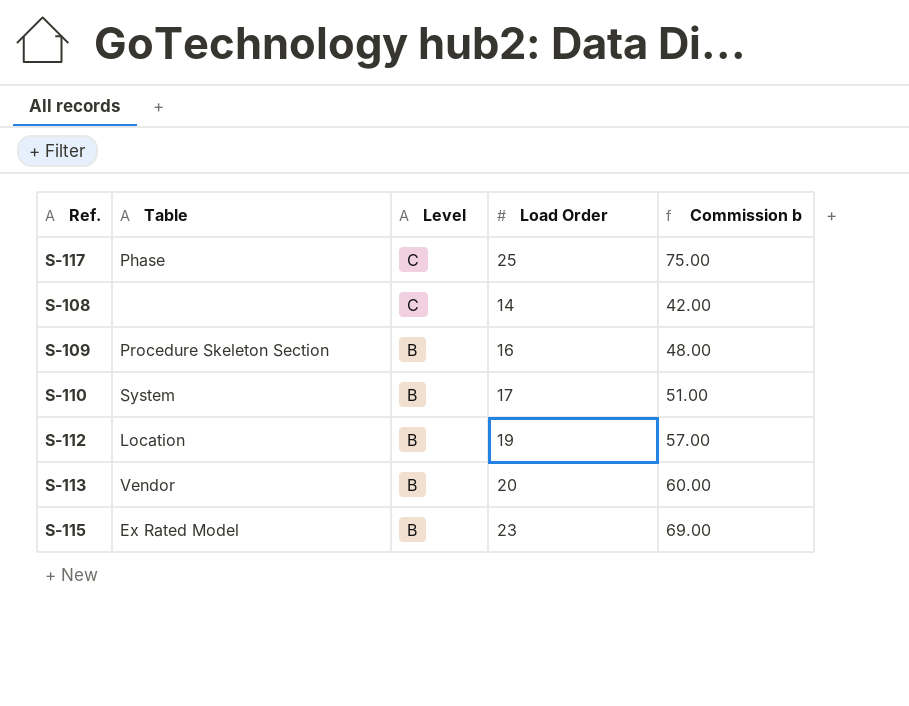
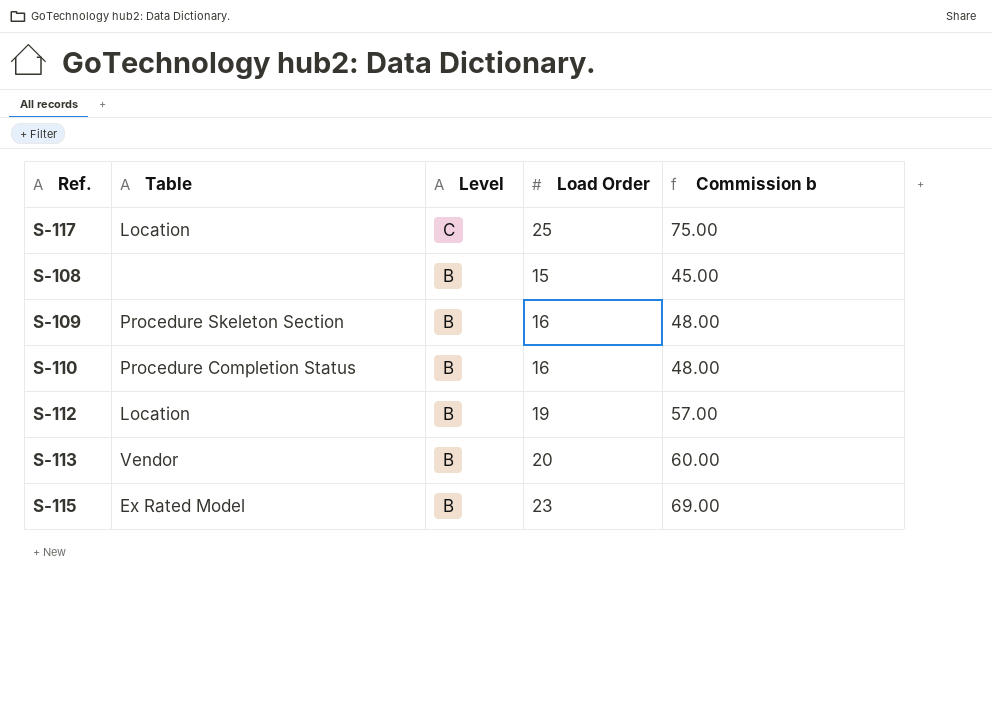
S-117 | Table: Phase -> Location
S-108 | Level: C -> B
S-108 | Load Order: 14 -> 15
S-108 | Commission b: 42.00 -> 45.00
S-110 | Table: System -> Procedure Completion Status
S-110 | Load Order: 17 -> 16
S-110 | Commission b: 51.00 -> 48.00

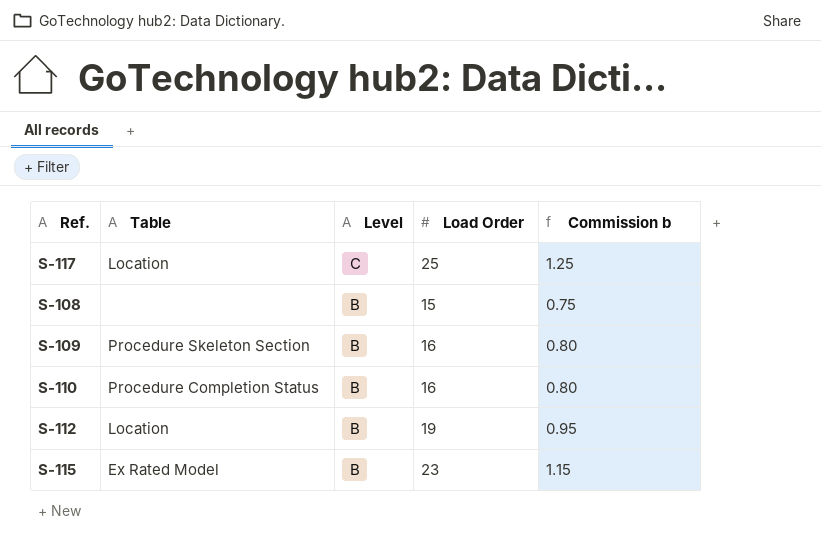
column Commission b | formula: [Load Order] * 3 -> [Load Order] * 0.05
row S-113: Vendor | B | 20 | 60.00 -> none

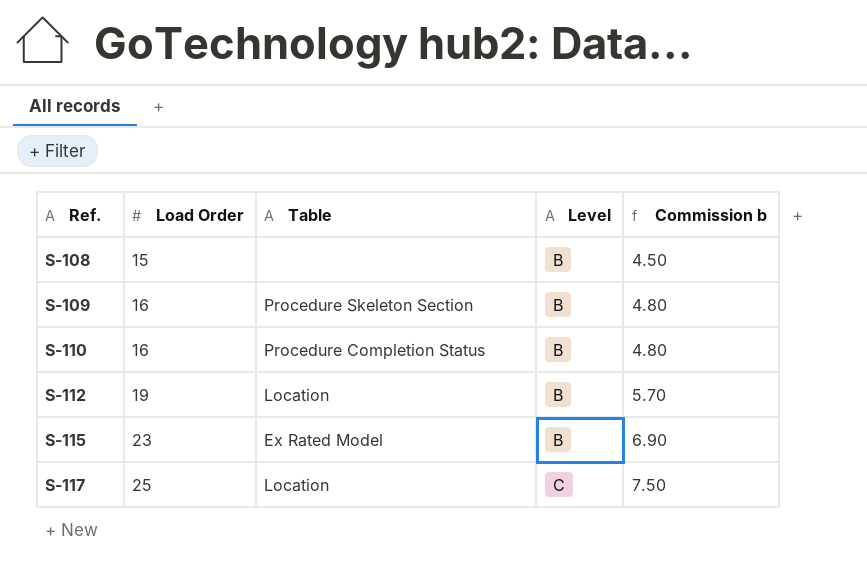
row order: Level descending -> Ref. ascending
column Load Order | position: 4 -> 2
column Commission b | formula: [Load Order] * 0.05 -> [Load Order] * 0.3

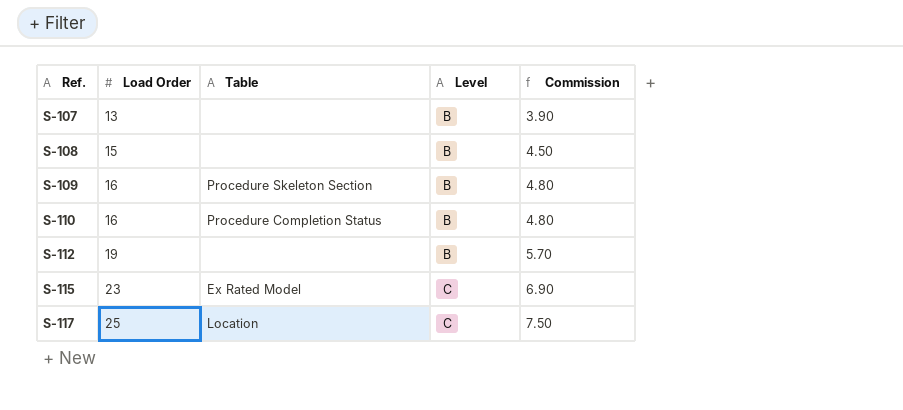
column name: Commission b -> Commission
row S-107: none -> 13 | none | B | 3.90
S-112 | Table: Location -> none
S-115 | Level: B -> C

